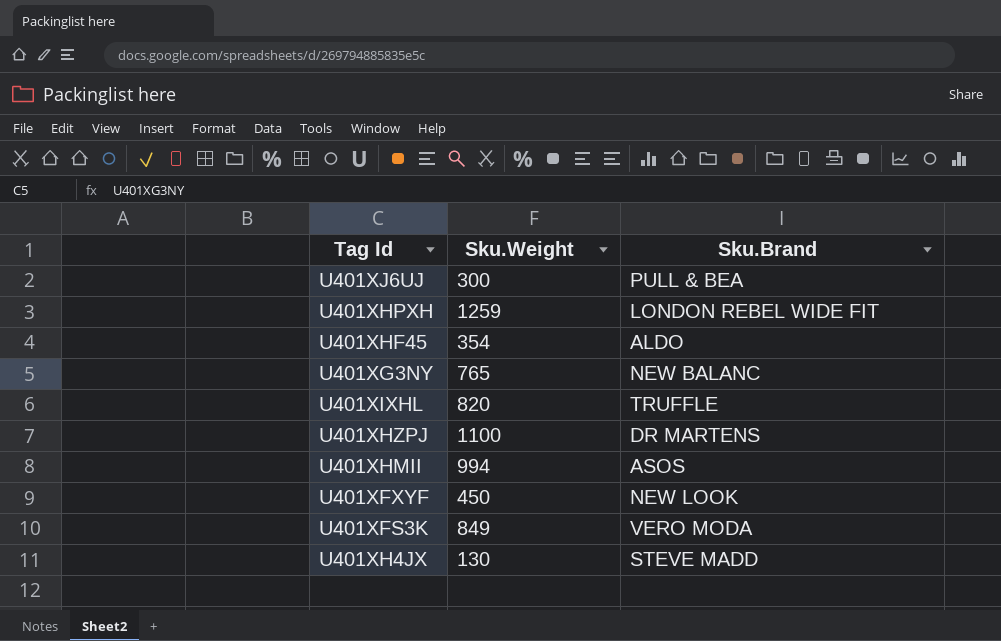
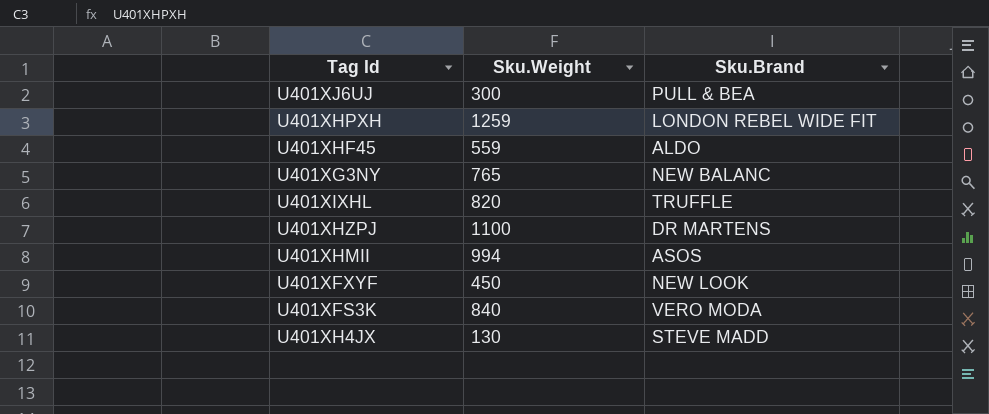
U401XHF45 | Sku.Weight: 354 -> 559
U401XFS3K | Sku.Weight: 849 -> 840

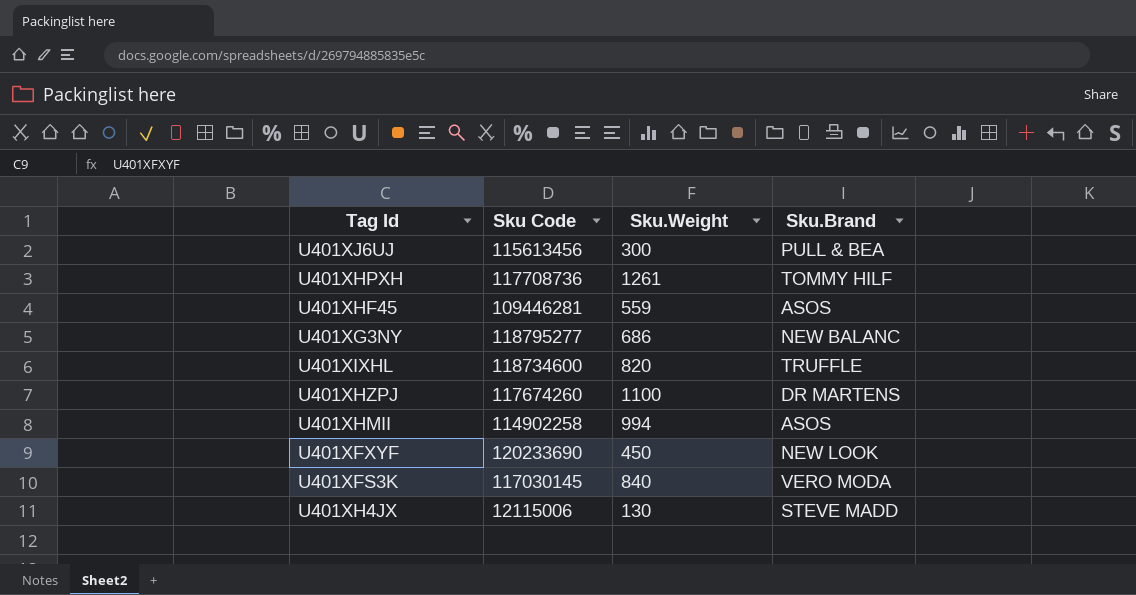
column Sku Code | position: none -> 2
U401XHPXH | Sku.Weight: 1259 -> 1261
U401XHPXH | Sku.Brand: LONDON REBEL WIDE FIT -> TOMMY HILF
U401XHF45 | Sku.Brand: ALDO -> ASOS
U401XG3NY | Sku.Weight: 765 -> 686

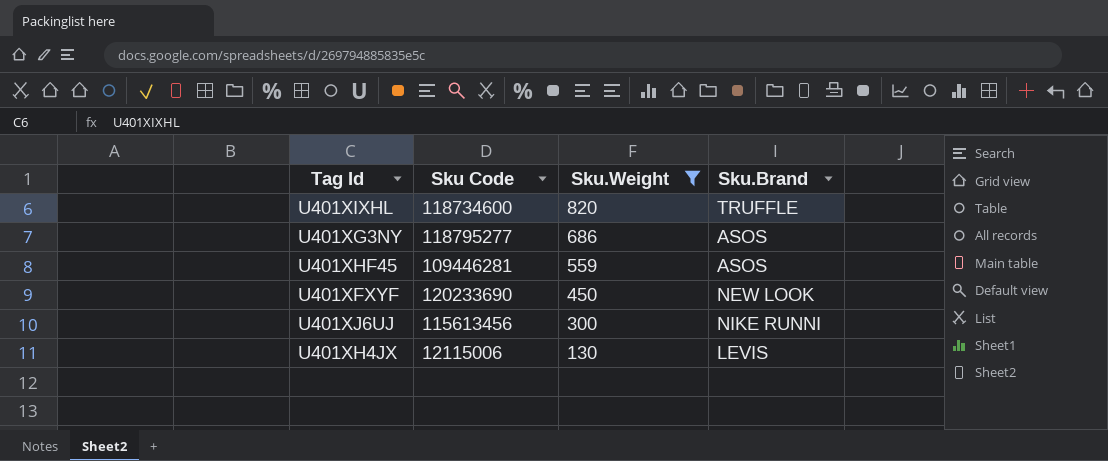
filter: none -> Sku.Weight <= 820
row order: none -> Sku.Weight descending
U401XG3NY | Sku.Brand: NEW BALANC -> ASOS
U401XJ6UJ | Sku.Brand: PULL & BEA -> NIKE RUNNI
U401XH4JX | Sku.Brand: STEVE MADD -> LEVIS

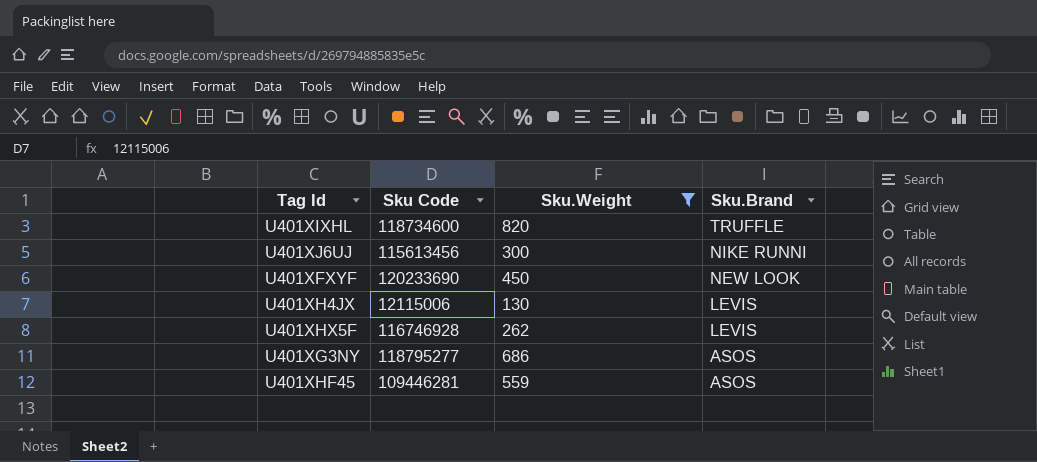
row order: Sku.Weight descending -> Sku.Brand descending
row U401XHX5F: none -> 116746928 | 262 | LEVIS

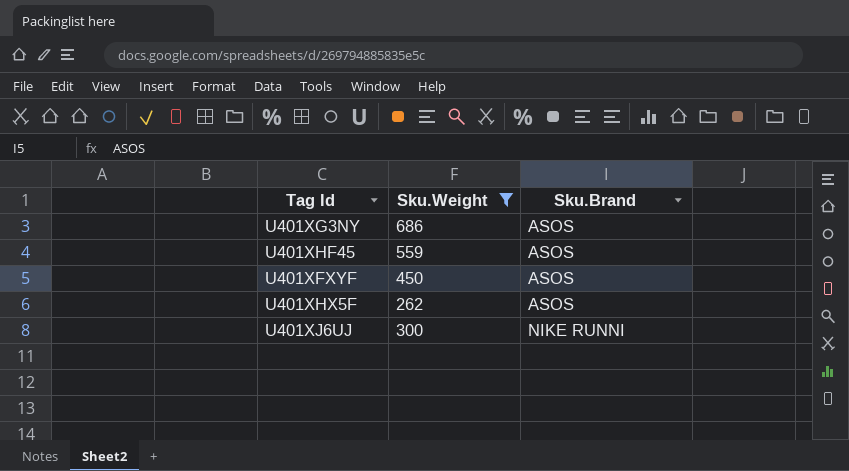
row order: Sku.Brand descending -> Sku.Brand ascending
column Sku Code | position: 2 -> none
row U401XIXHL: 118734600 | 820 | TRUFFLE -> none
row U401XH4JX: 12115006 | 130 | LEVIS -> none
U401XFXYF | Sku.Brand: NEW LOOK -> ASOS
U401XHX5F | Sku.Brand: LEVIS -> ASOS

